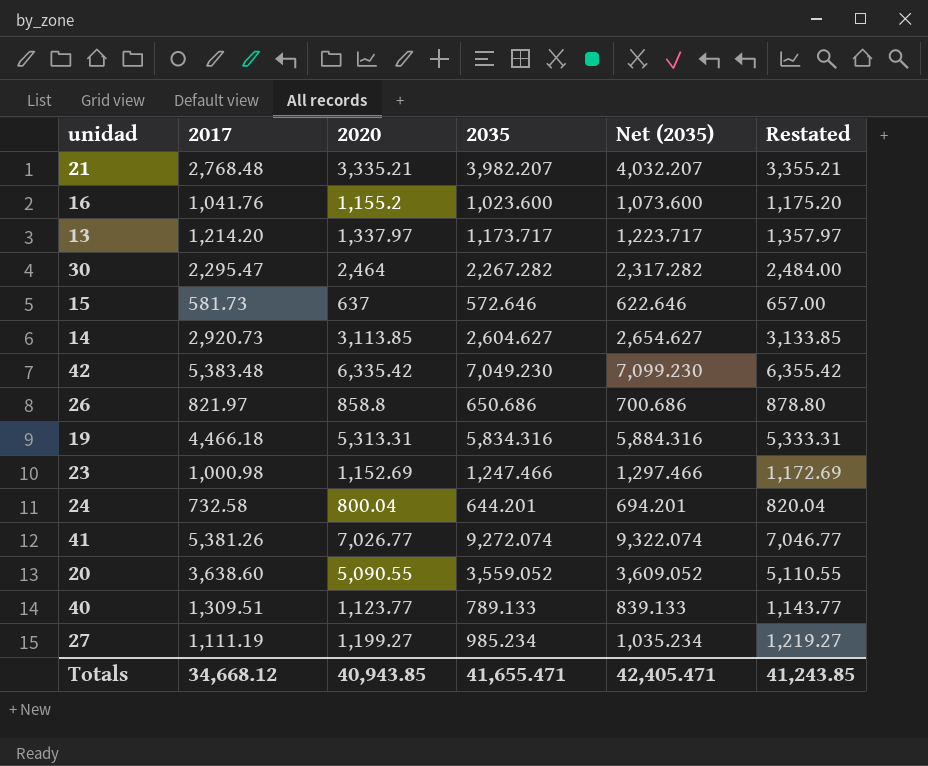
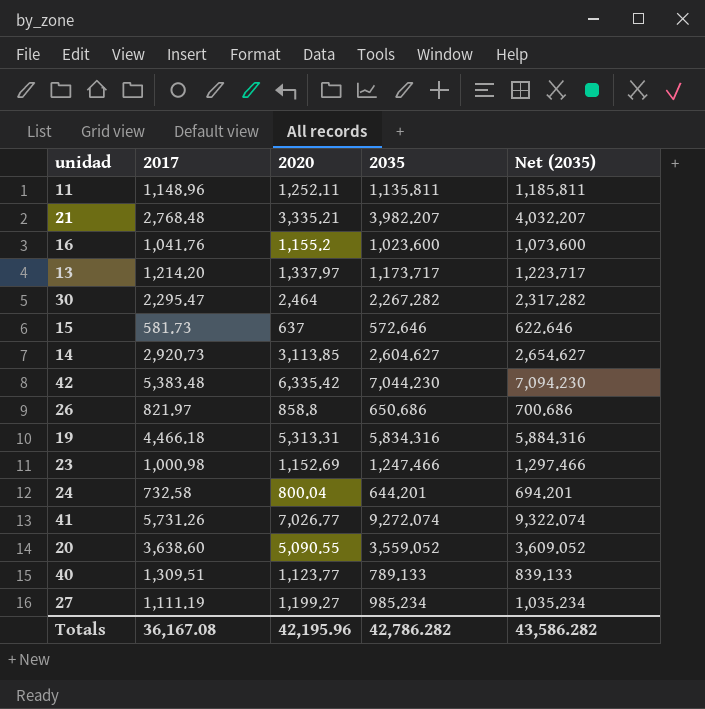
column Restated | formula: [2020] + 20 -> none
row 11: none -> 1,148.96 | 1,252.11 | 1,135.811 | 1,185.811
42 | 2035: 7,049.230 -> 7,044.230
42 | Net (2035): 7,099.230 -> 7,094.230
41 | 2017: 5,381.26 -> 5,731.26
Totals | 2017: 34,668.12 -> 36,167.08
Totals | 2020: 40,943.85 -> 42,195.96
Totals | 2035: 41,655.471 -> 42,786.282
Totals | Net (2035): 42,405.471 -> 43,586.282

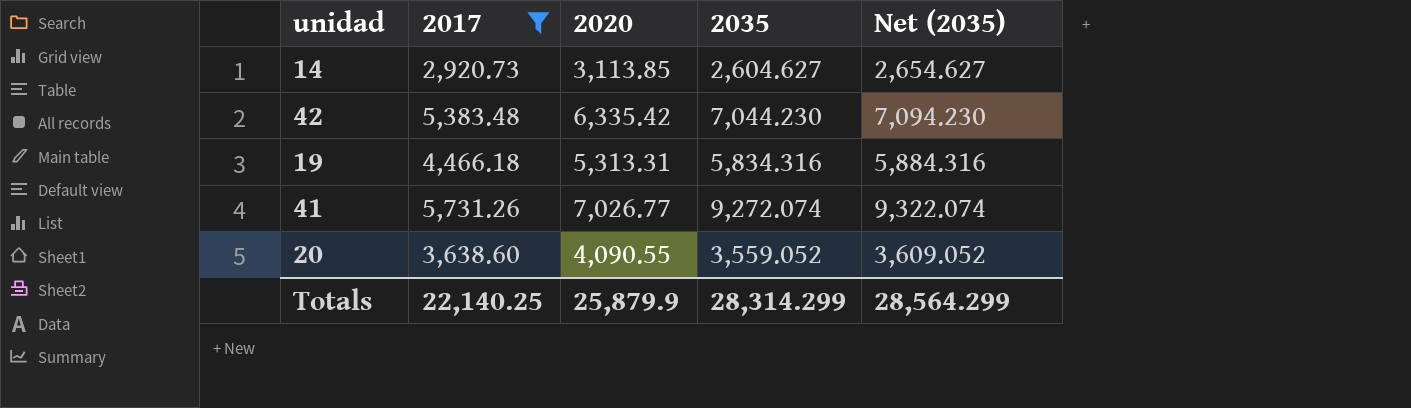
filter: none -> 2017 >= 2,920.73
20 | 2020: 5,090.55 -> 4,090.55
Totals | 2017: 36,167.08 -> 22,140.25
Totals | 2020: 42,195.96 -> 25,879.9
Totals | 2035: 42,786.282 -> 28,314.299
Totals | Net (2035): 43,586.282 -> 28,564.299

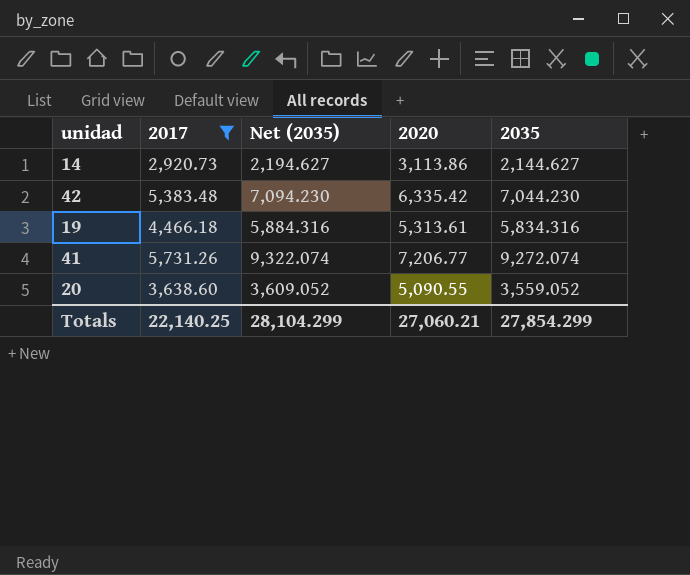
column Net (2035) | position: 5 -> 3
14 | Net (2035): 2,654.627 -> 2,194.627
14 | 2020: 3,113.85 -> 3,113.86
14 | 2035: 2,604.627 -> 2,144.627
19 | 2020: 5,313.31 -> 5,313.61
41 | 2020: 7,026.77 -> 7,206.77
20 | 2020: 4,090.55 -> 5,090.55
Totals | Net (2035): 28,564.299 -> 28,104.299
Totals | 2020: 25,879.9 -> 27,060.21
Totals | 2035: 28,314.299 -> 27,854.299

